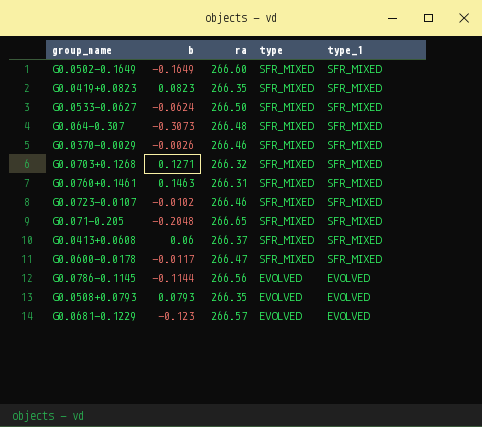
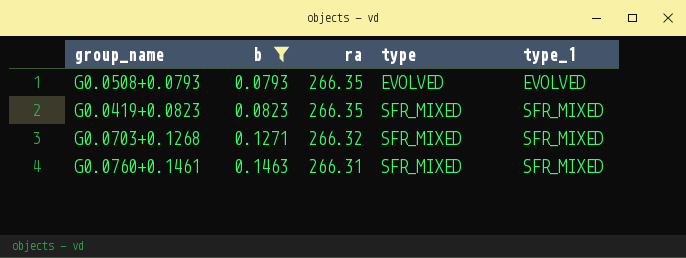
filter: none -> b >= 0.0793
row order: type descending -> b ascending

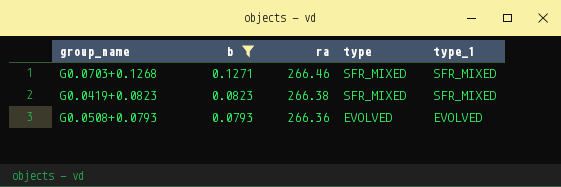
row order: b ascending -> b descending
row G0.0760+0.1461: 0.1463 | 266.31 | SFR_MIXED | SFR_MIXED -> none
G0.0703+0.1268 | ra: 266.32 -> 266.46
G0.0419+0.0823 | ra: 266.35 -> 266.38
G0.0508+0.0793 | ra: 266.35 -> 266.36

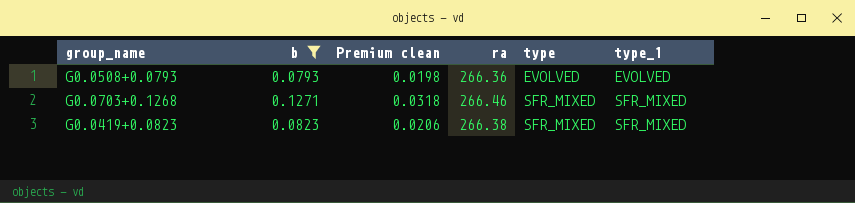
row order: b descending -> type ascending
column Premium clean | formula: none -> [b] * 0.25

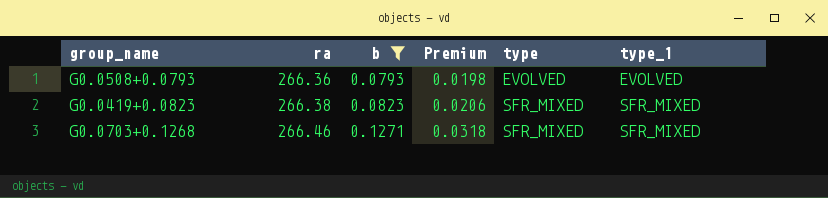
row order: type ascending -> ra ascending
column ra | position: 4 -> 2
column name: Premium clean -> Premium

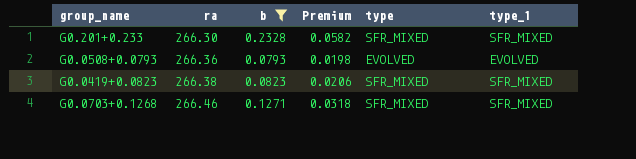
row G0.201+0.233: none -> 266.30 | 0.2328 | 0.0582 | SFR_MIXED | SFR_MIXED

